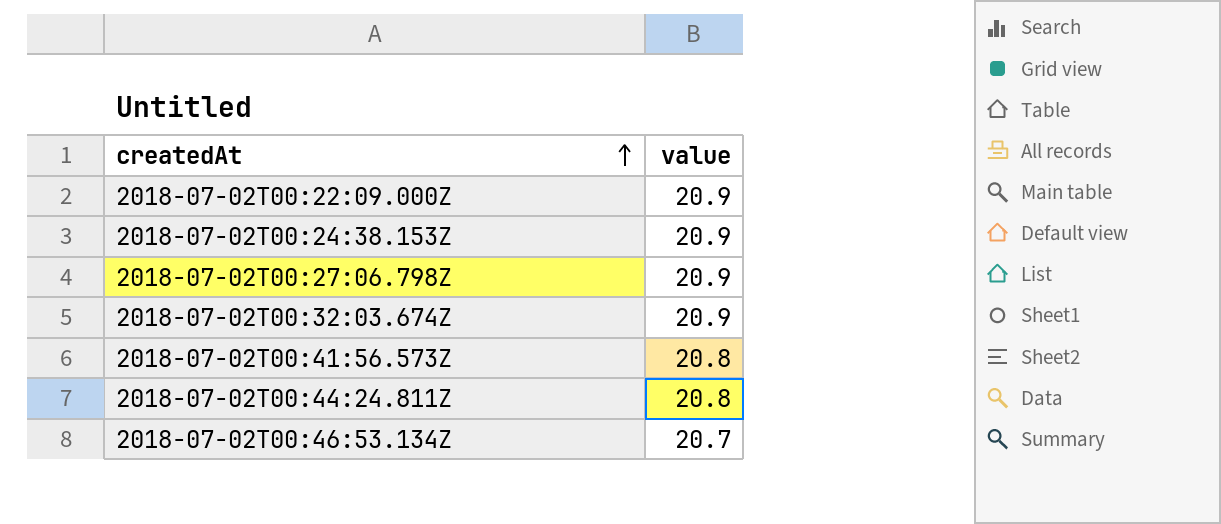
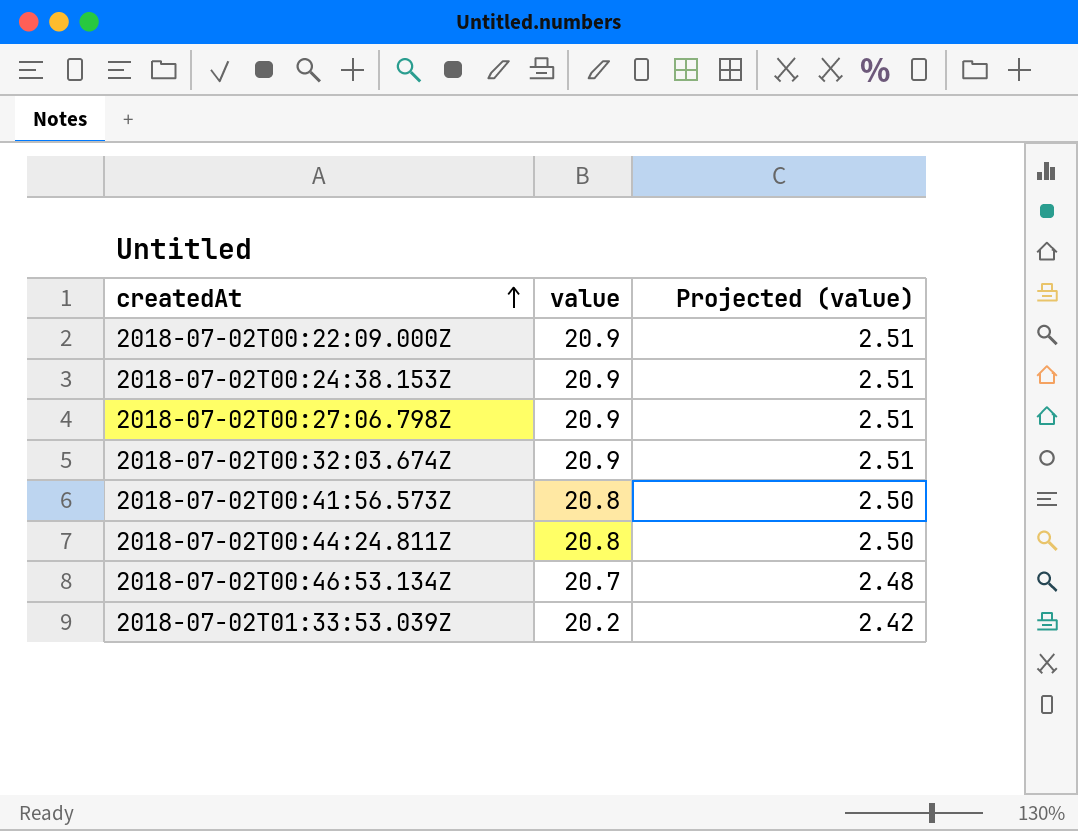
column Projected (value) | formula: none -> [value] * 0.12
row 2018-07-02T01:33:53.039Z: none -> 20.2 | 2.42

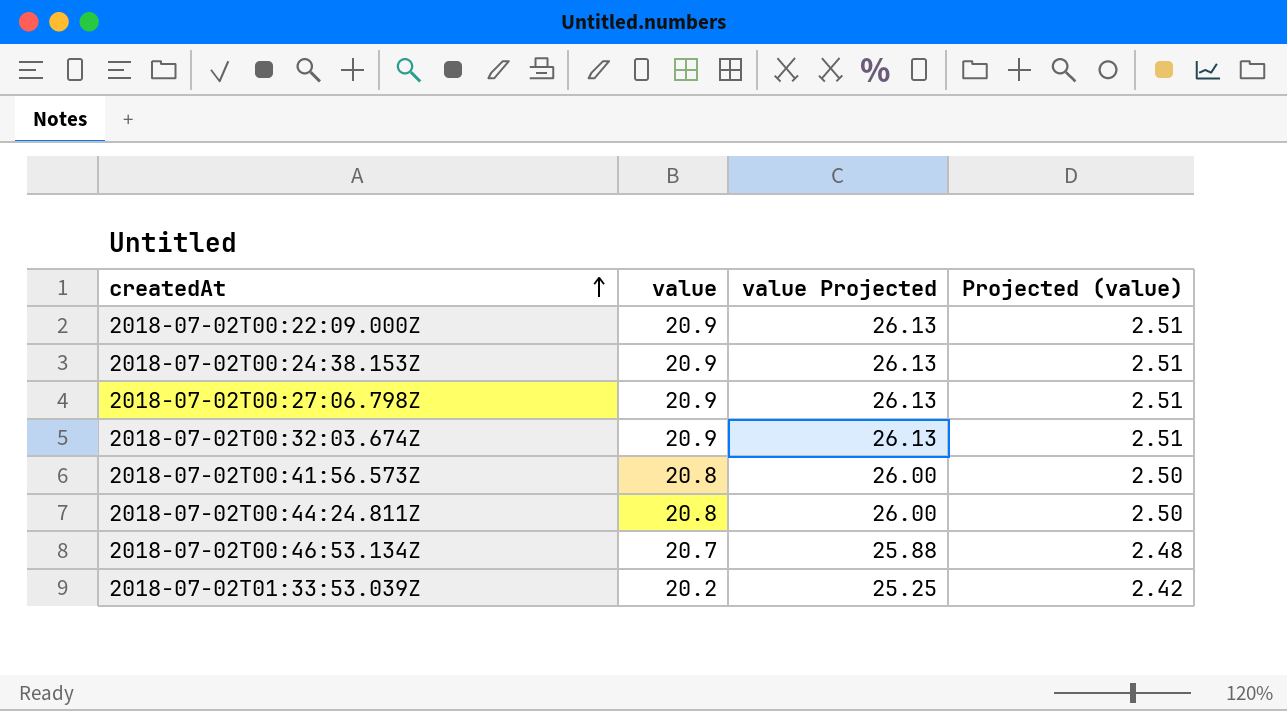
column value Projected | formula: none -> [value] * 1.25

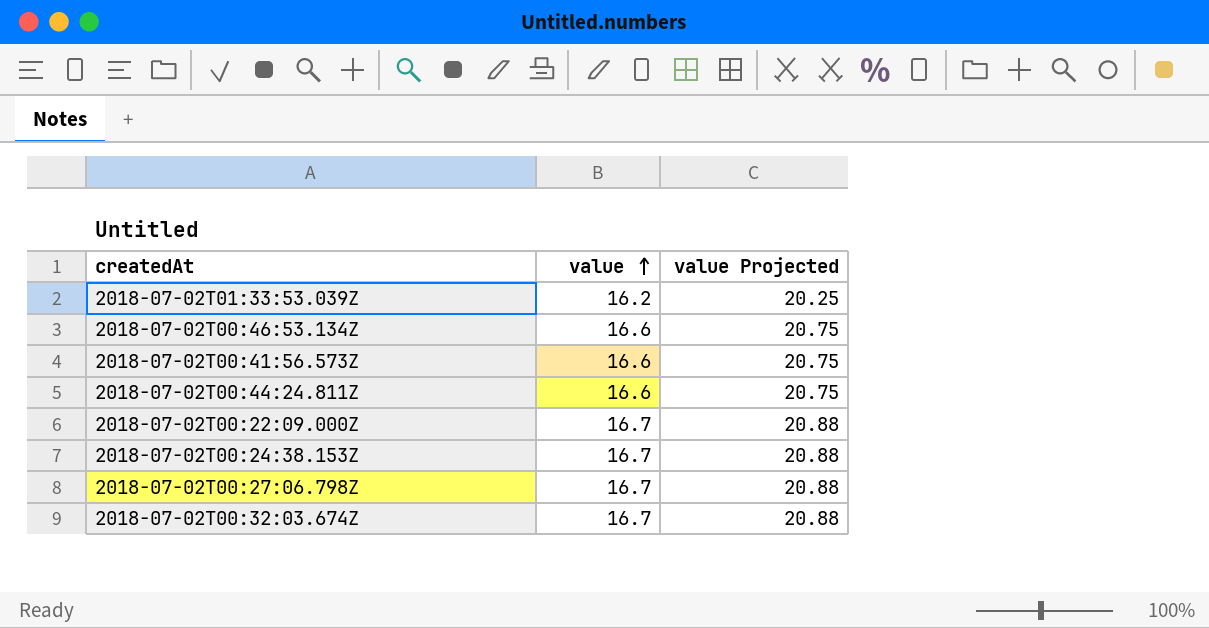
row order: createdAt ascending -> value ascending
column Projected (value) | formula: [value] * 0.12 -> none
2018-07-02T01:33:53.039Z | value: 20.2 -> 16.2
2018-07-02T01:33:53.039Z | value Projected: 25.25 -> 20.25
2018-07-02T00:46:53.134Z | value: 20.7 -> 16.6
2018-07-02T00:46:53.134Z | value Projected: 25.88 -> 20.75
2018-07-02T00:41:56.573Z | value: 20.8 -> 16.6
2018-07-02T00:41:56.573Z | value Projected: 26.00 -> 20.75
2018-07-02T00:44:24.811Z | value: 20.8 -> 16.6
2018-07-02T00:44:24.811Z | value Projected: 26.00 -> 20.75
2018-07-02T00:22:09.000Z | value: 20.9 -> 16.7
2018-07-02T00:22:09.000Z | value Projected: 26.13 -> 20.88
2018-07-02T00:24:38.153Z | value: 20.9 -> 16.7
2018-07-02T00:24:38.153Z | value Projected: 26.13 -> 20.88
2018-07-02T00:27:06.798Z | value: 20.9 -> 16.7
2018-07-02T00:27:06.798Z | value Projected: 26.13 -> 20.88
2018-07-02T00:32:03.674Z | value: 20.9 -> 16.7
2018-07-02T00:32:03.674Z | value Projected: 26.13 -> 20.88

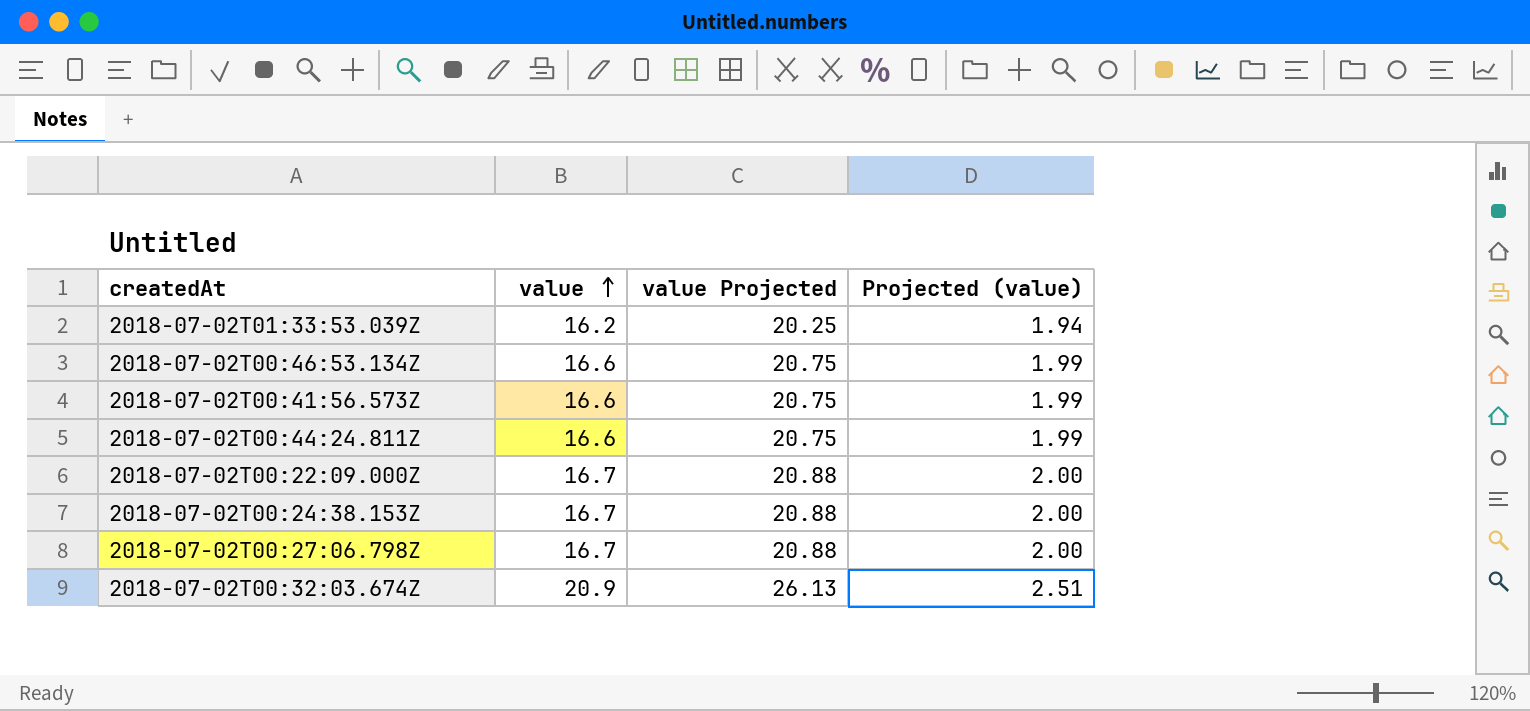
column Projected (value) | formula: none -> [value] * 0.12
2018-07-02T00:32:03.674Z | value: 16.7 -> 20.9
2018-07-02T00:32:03.674Z | value Projected: 20.88 -> 26.13

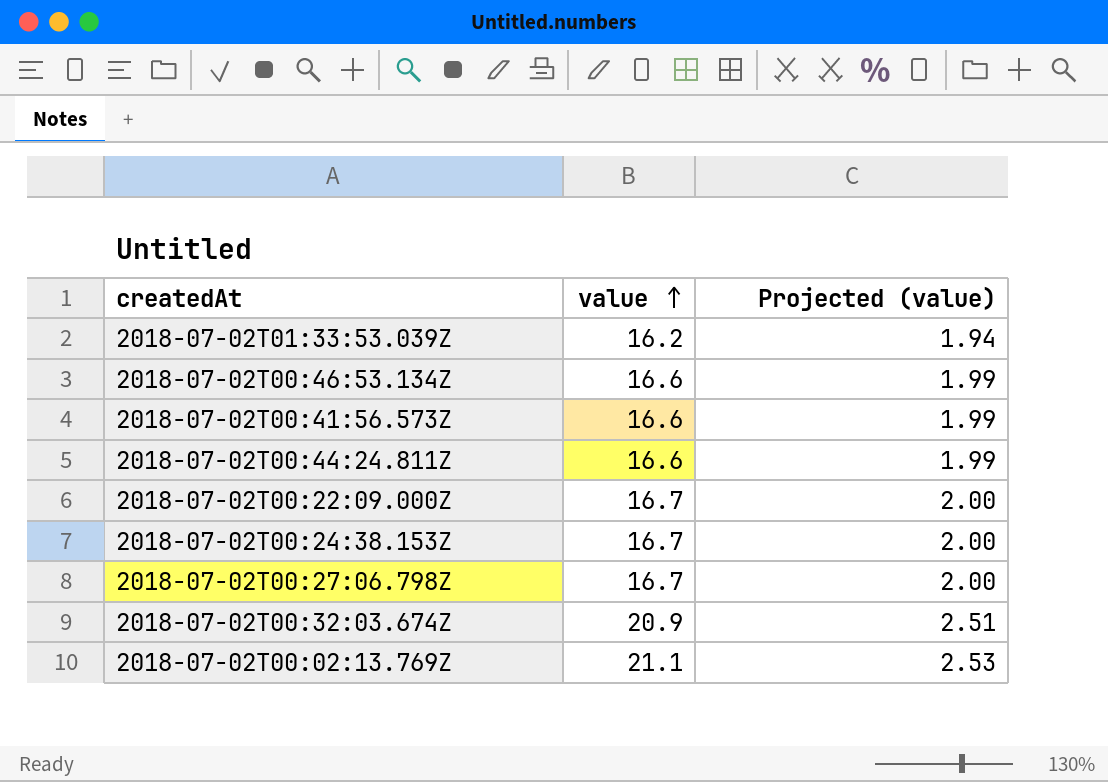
column value Projected | formula: [value] * 1.25 -> none
row 2018-07-02T00:02:13.769Z: none -> 21.1 | 2.53

